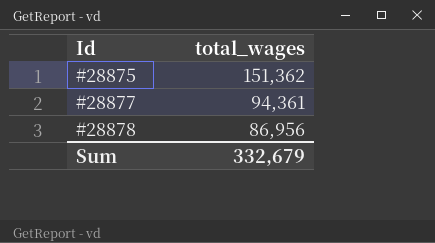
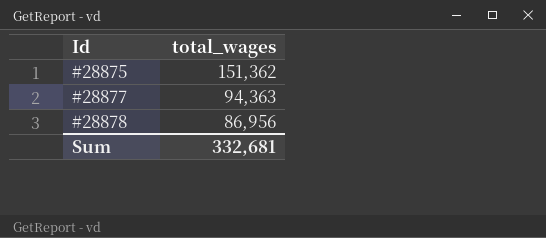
#28877 | total_wages: 94,361 -> 94,363
Sum | total_wages: 332,679 -> 332,681

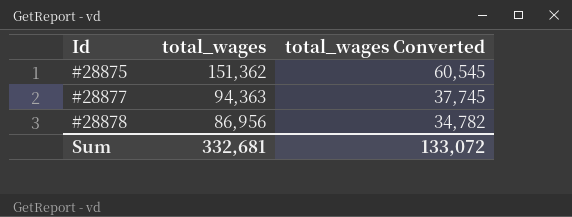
column total_wages Converted | formula: none -> [total_wages] * 0.4

